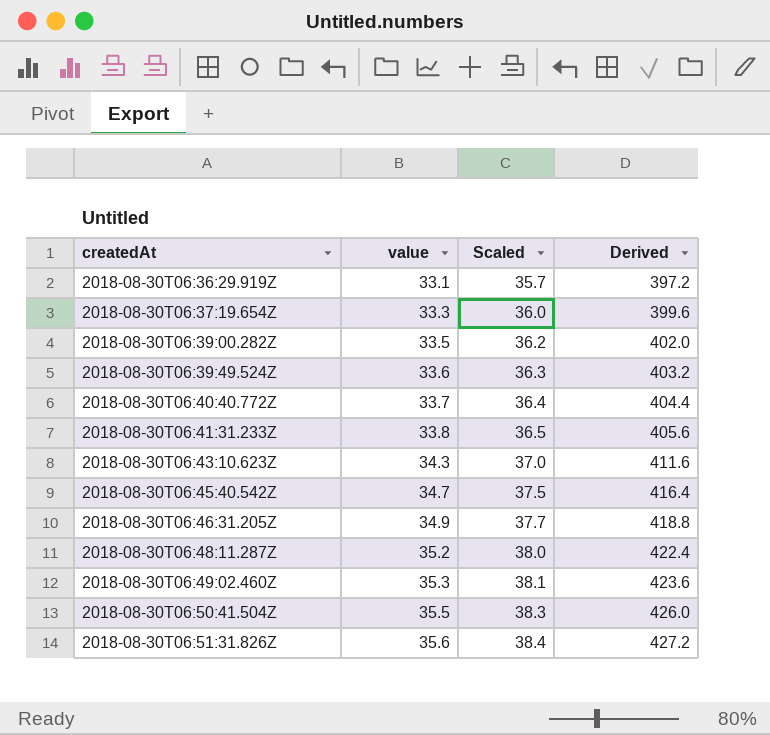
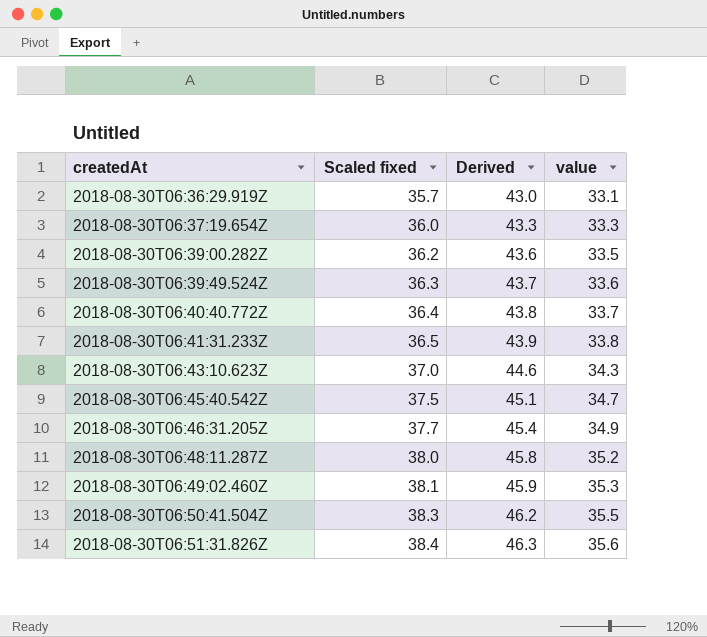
column name: Scaled -> Scaled fixed
column Derived | formula: [value] * 12 -> [value] * 1.3
column value | position: 2 -> 4

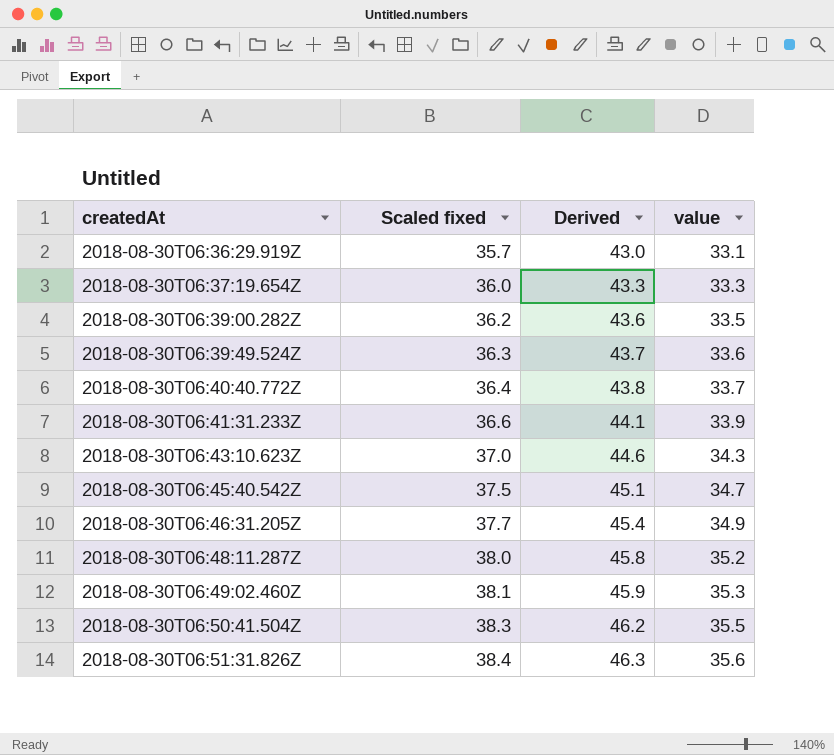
2018-08-30T06:41:31.233Z | Scaled fixed: 36.5 -> 36.6
2018-08-30T06:41:31.233Z | Derived: 43.9 -> 44.1
2018-08-30T06:41:31.233Z | value: 33.8 -> 33.9

